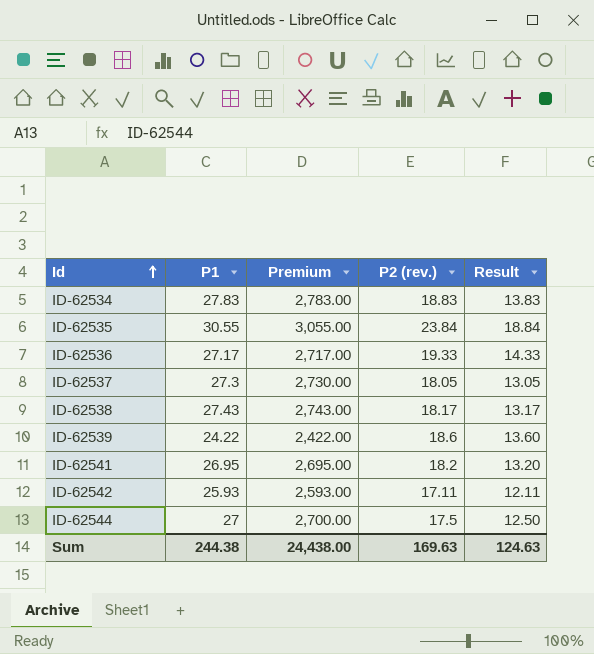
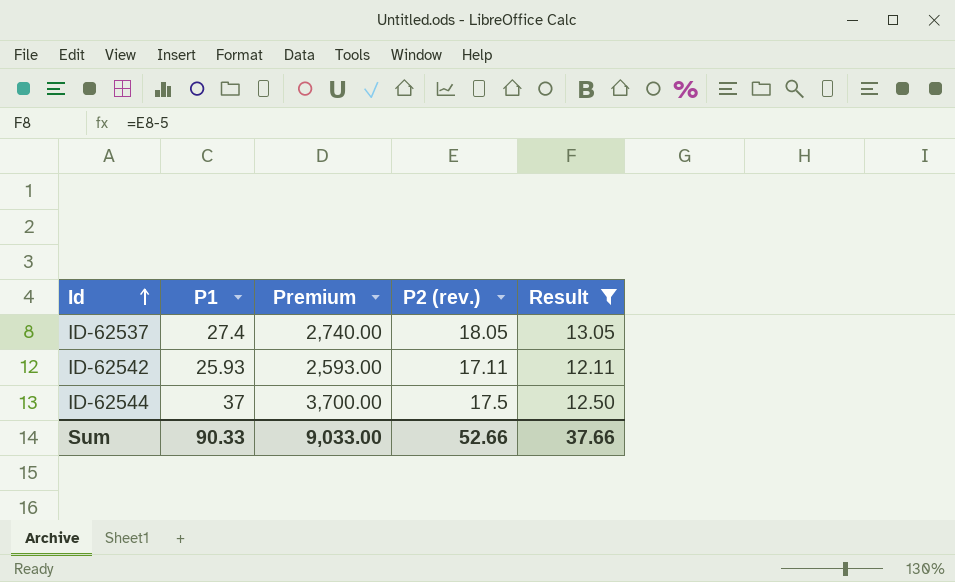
filter: none -> Result <= 13.05
ID-62537 | P1: 27.3 -> 27.4
ID-62537 | Premium: 2,730.00 -> 2,740.00
ID-62544 | P1: 27 -> 37
ID-62544 | Premium: 2,700.00 -> 3,700.00
Sum | P1: 244.38 -> 90.33
Sum | Premium: 24,438.00 -> 9,033.00
Sum | P2 (rev.): 169.63 -> 52.66
Sum | Result: 124.63 -> 37.66

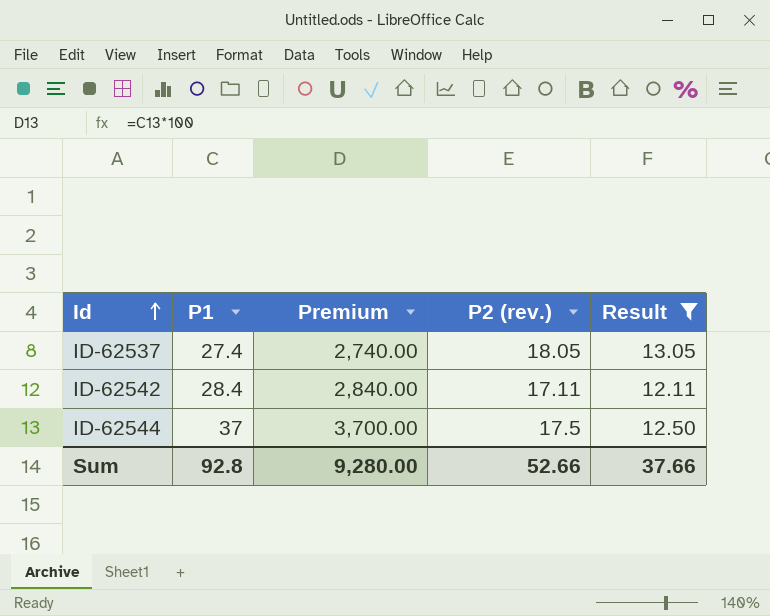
ID-62542 | P1: 25.93 -> 28.4
ID-62542 | Premium: 2,593.00 -> 2,840.00
Sum | P1: 90.33 -> 92.8
Sum | Premium: 9,033.00 -> 9,280.00

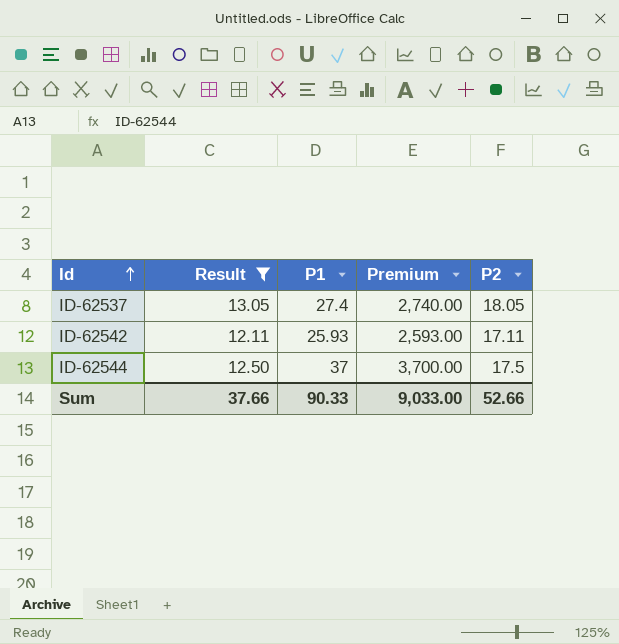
column Result | position: 5 -> 2
column name: P2 (rev.) -> P2
ID-62542 | P1: 28.4 -> 25.93
ID-62542 | Premium: 2,840.00 -> 2,593.00
Sum | P1: 92.8 -> 90.33
Sum | Premium: 9,280.00 -> 9,033.00

